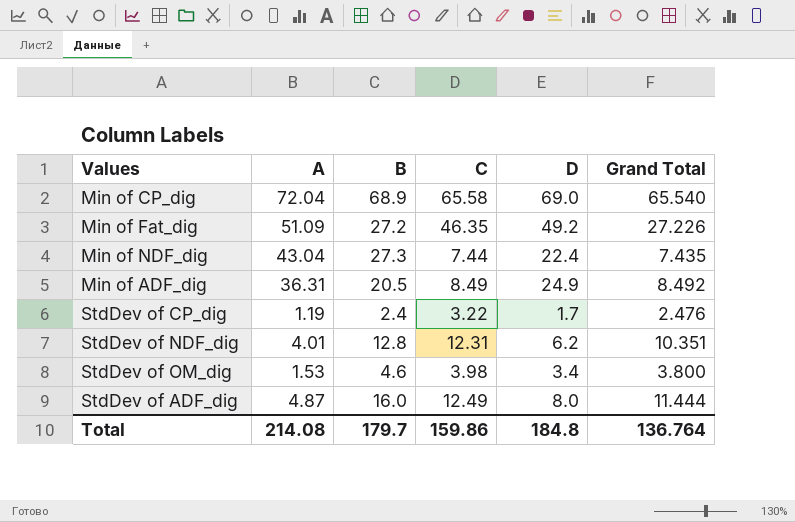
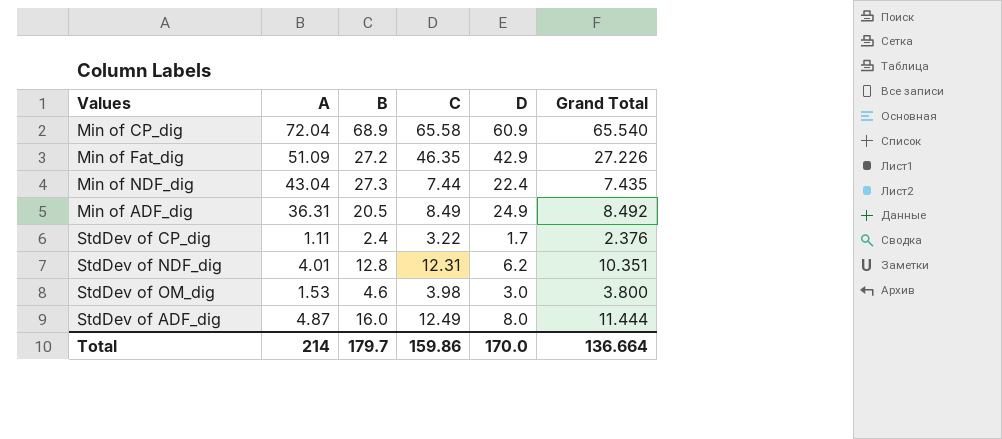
Min of CP_dig | D: 69.0 -> 60.9
Min of Fat_dig | D: 49.2 -> 42.9
StdDev of CP_dig | A: 1.19 -> 1.11
StdDev of CP_dig | Grand Total: 2.476 -> 2.376
StdDev of OM_dig | D: 3.4 -> 3.0
Total | A: 214.08 -> 214
Total | D: 184.8 -> 170.0
Total | Grand Total: 136.764 -> 136.664

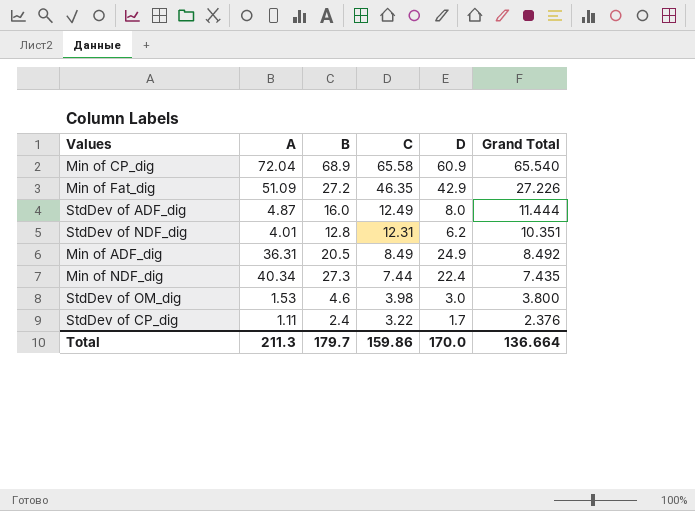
row order: none -> C descending
Min of NDF_dig | A: 43.04 -> 40.34
Total | A: 214 -> 211.3

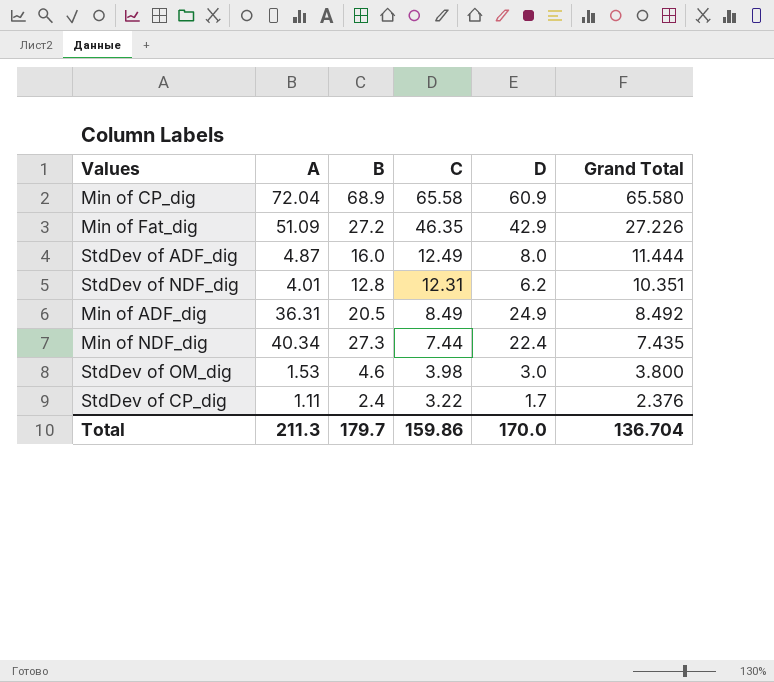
Min of CP_dig | Grand Total: 65.540 -> 65.580
Total | Grand Total: 136.664 -> 136.704

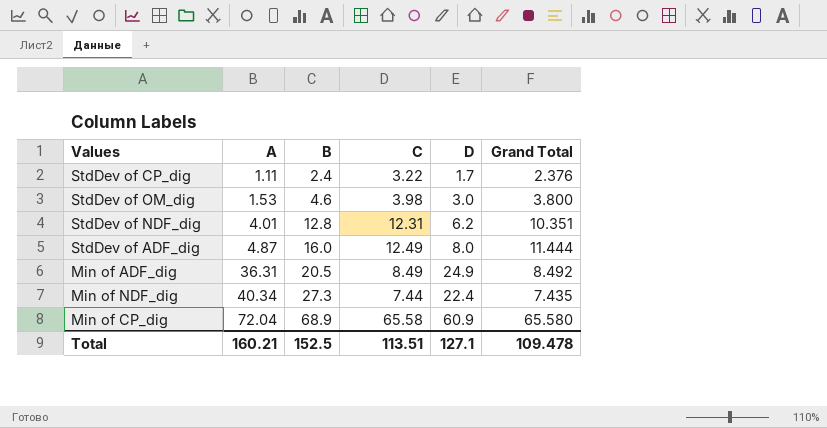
row order: C descending -> A ascending
row Min of Fat_dig: 51.09 | 27.2 | 46.35 | 42.9 | 27.226 -> none
Total | A: 211.3 -> 160.21
Total | B: 179.7 -> 152.5
Total | C: 159.86 -> 113.51
Total | D: 170.0 -> 127.1
Total | Grand Total: 136.704 -> 109.478

